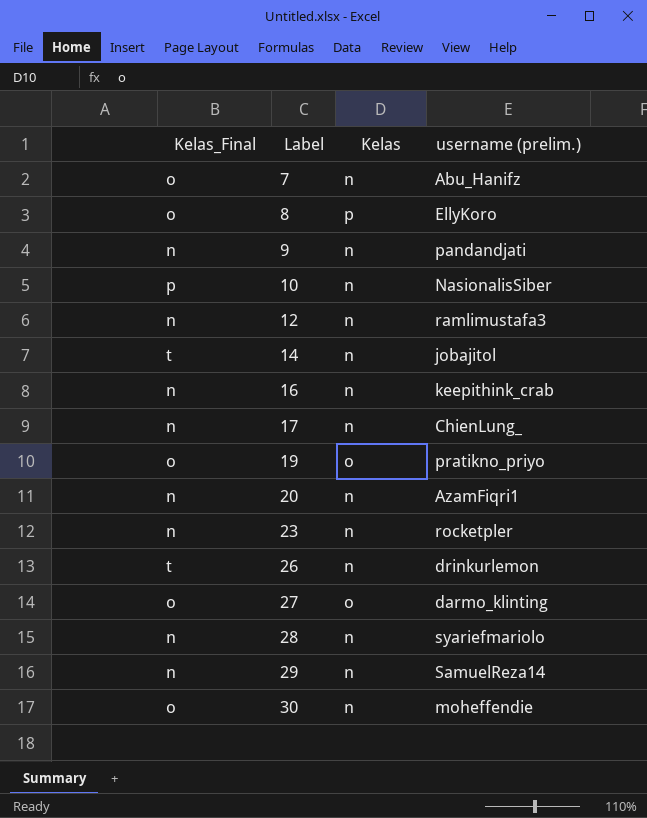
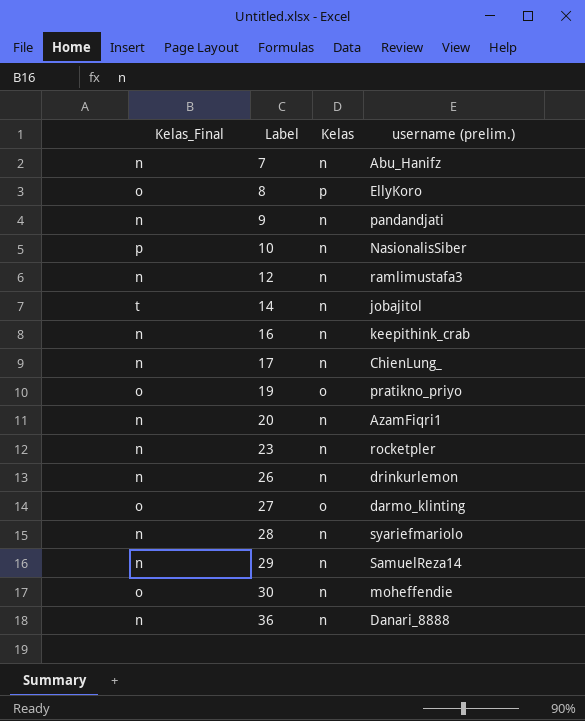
7 | Kelas_Final: o -> n
26 | Kelas_Final: t -> n
row 36: none -> n | n | Danari_8888

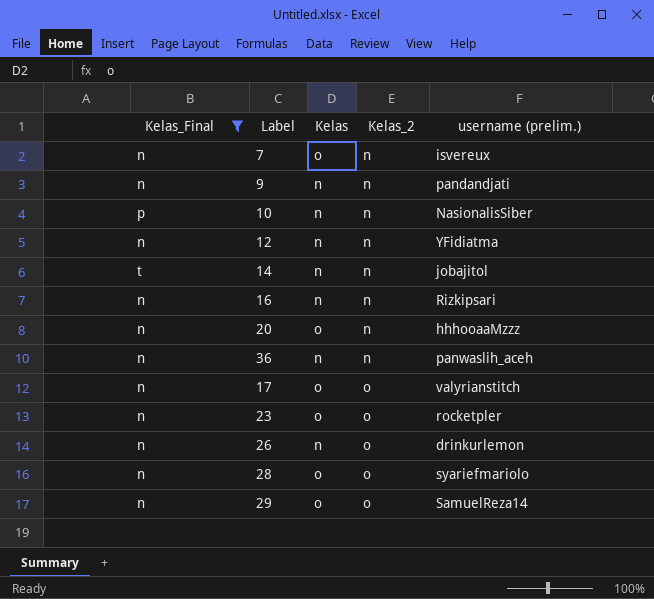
filter: none -> Kelas_Final != o
row order: Label ascending -> Kelas_2 ascending
column Kelas_2 | position: none -> 4
7 | Kelas: n -> o
7 | username (prelim.): Abu_Hanifz -> isvereux
12 | username (prelim.): ramlimustafa3 -> YFidiatma
16 | username (prelim.): keepithink_crab -> Rizkipsari
20 | Kelas: n -> o
20 | username (prelim.): AzamFiqri1 -> hhhooaaMzzz
36 | username (prelim.): Danari_8888 -> panwaslih_aceh
17 | Kelas: n -> o
17 | username (prelim.): ChienLung_ -> valyrianstitch
23 | Kelas: n -> o
28 | Kelas: n -> o
29 | Kelas: n -> o

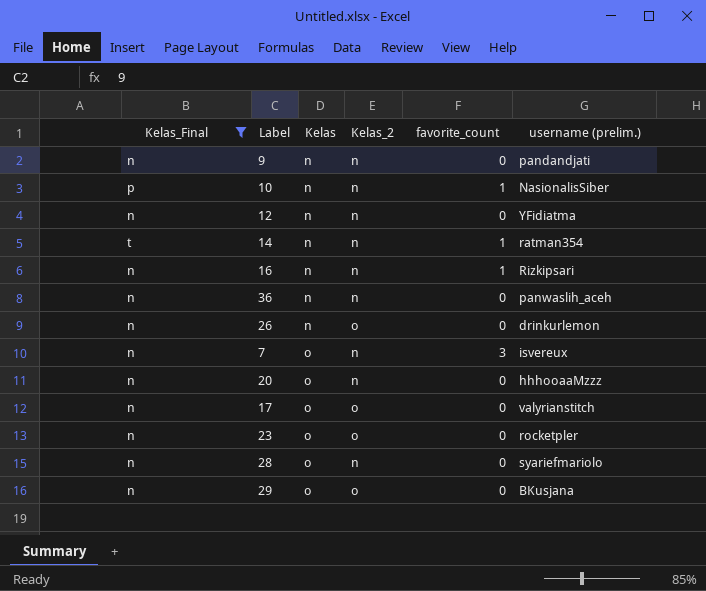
row order: Kelas_2 ascending -> Kelas ascending
column favorite_count | position: none -> 5
14 | username (prelim.): jobajitol -> ratman354
28 | Kelas_2: o -> n
29 | username (prelim.): SamuelReza14 -> BKusjana

